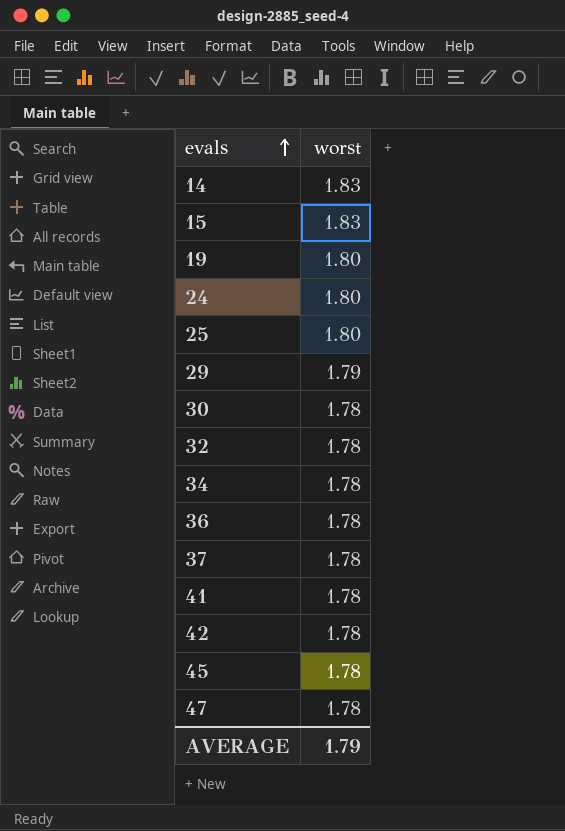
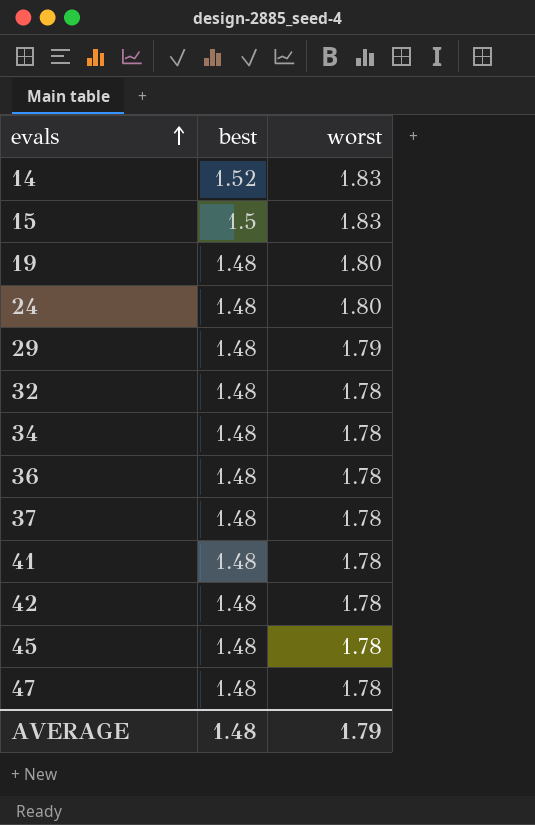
column best | position: none -> 2
row 25: 1.80 -> none
row 30: 1.78 -> none

